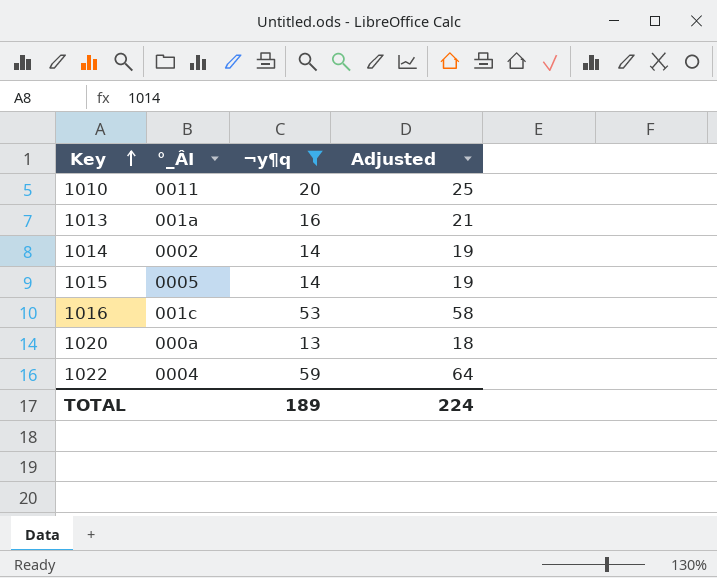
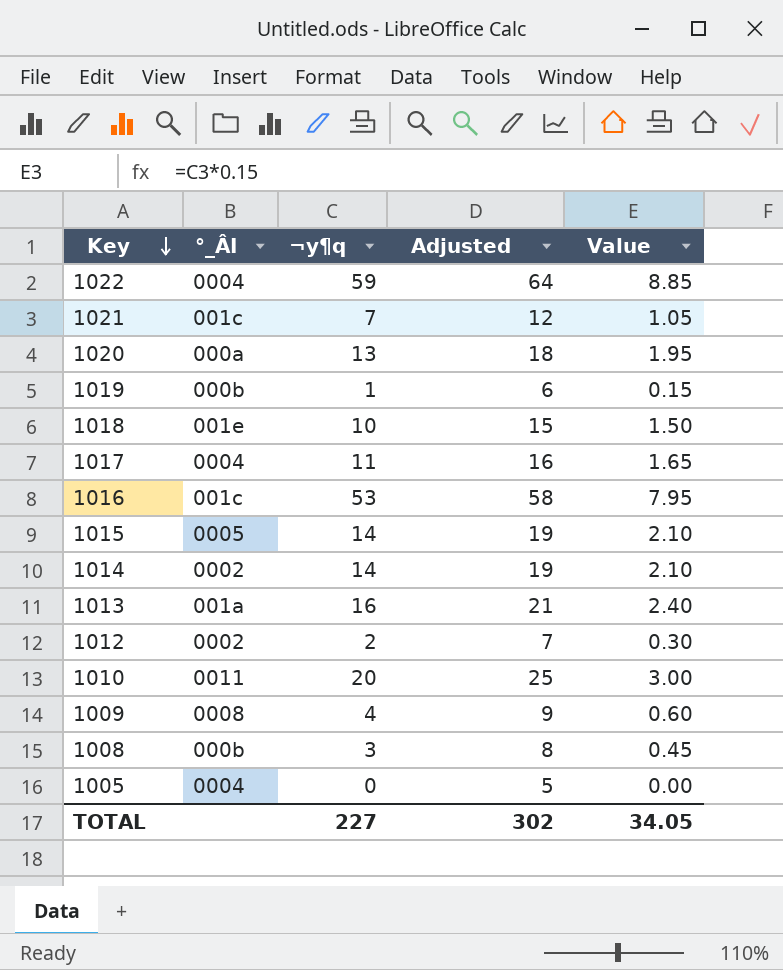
filter: ¬y¶q >= 13 -> none
row order: Key ascending -> Key descending
column Value | formula: none -> [¬y¶q] * 0.15
TOTAL | ¬y¶q: 189 -> 227
TOTAL | Adjusted: 224 -> 302

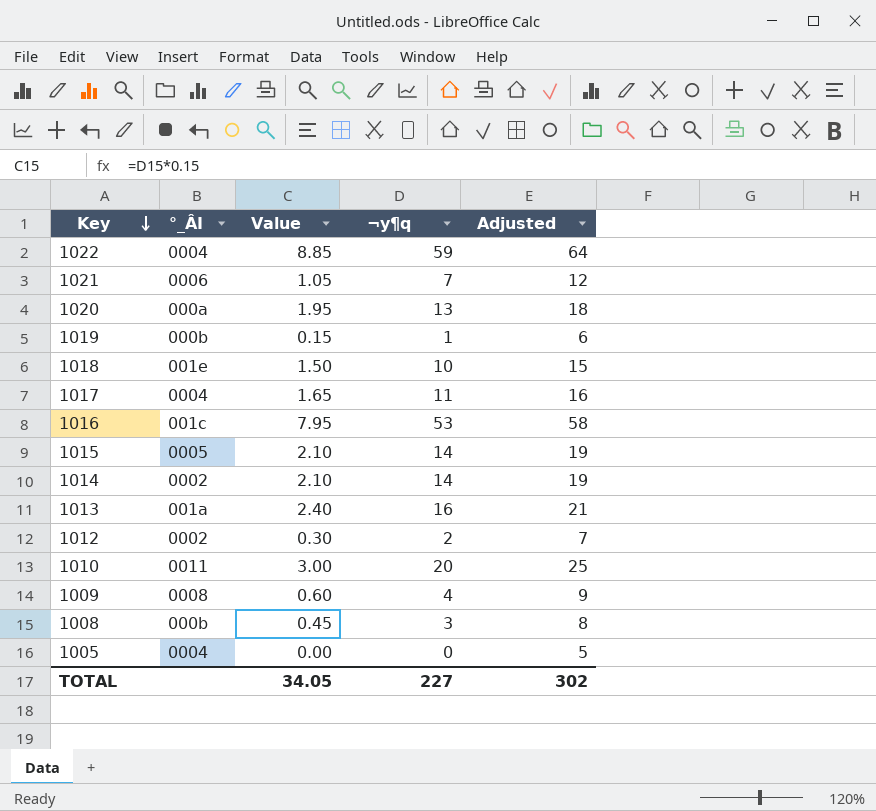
column Value | position: 5 -> 3
1021 | °_ÂI: 001c -> 0006

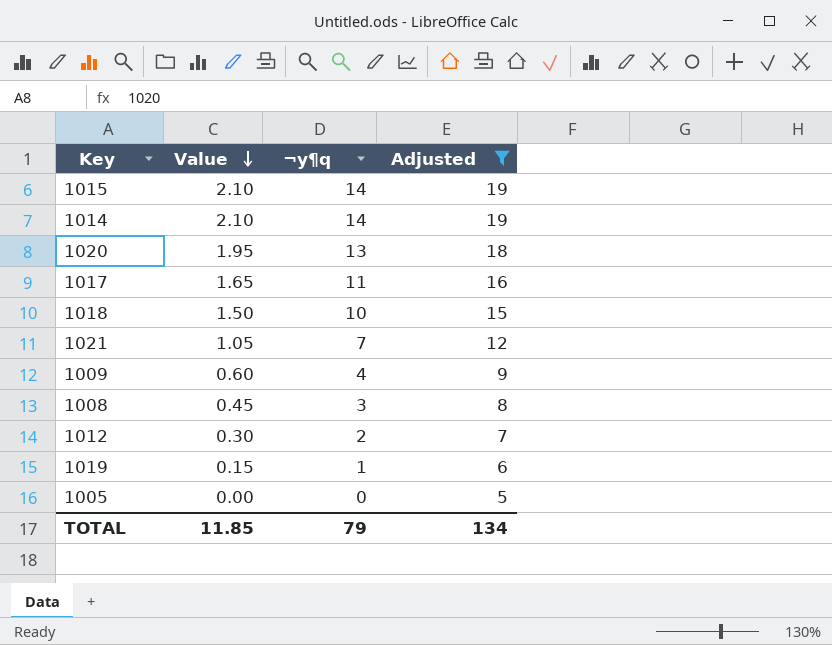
filter: none -> Adjusted <= 19
row order: Key descending -> Value descending
column °_ÂI | position: 2 -> none
TOTAL | Value: 34.05 -> 11.85
TOTAL | ¬y¶q: 227 -> 79
TOTAL | Adjusted: 302 -> 134

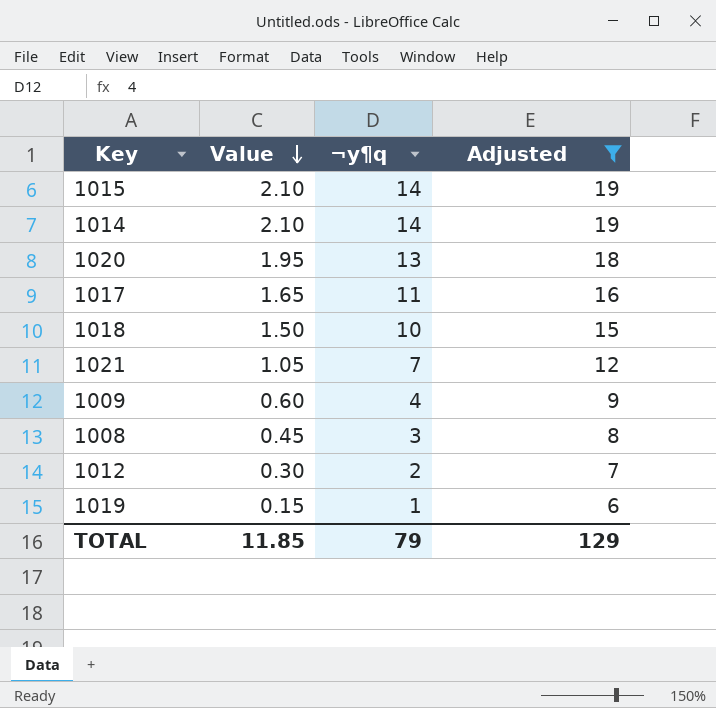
row 1005: 0.00 | 0 | 5 -> none
TOTAL | Adjusted: 134 -> 129

